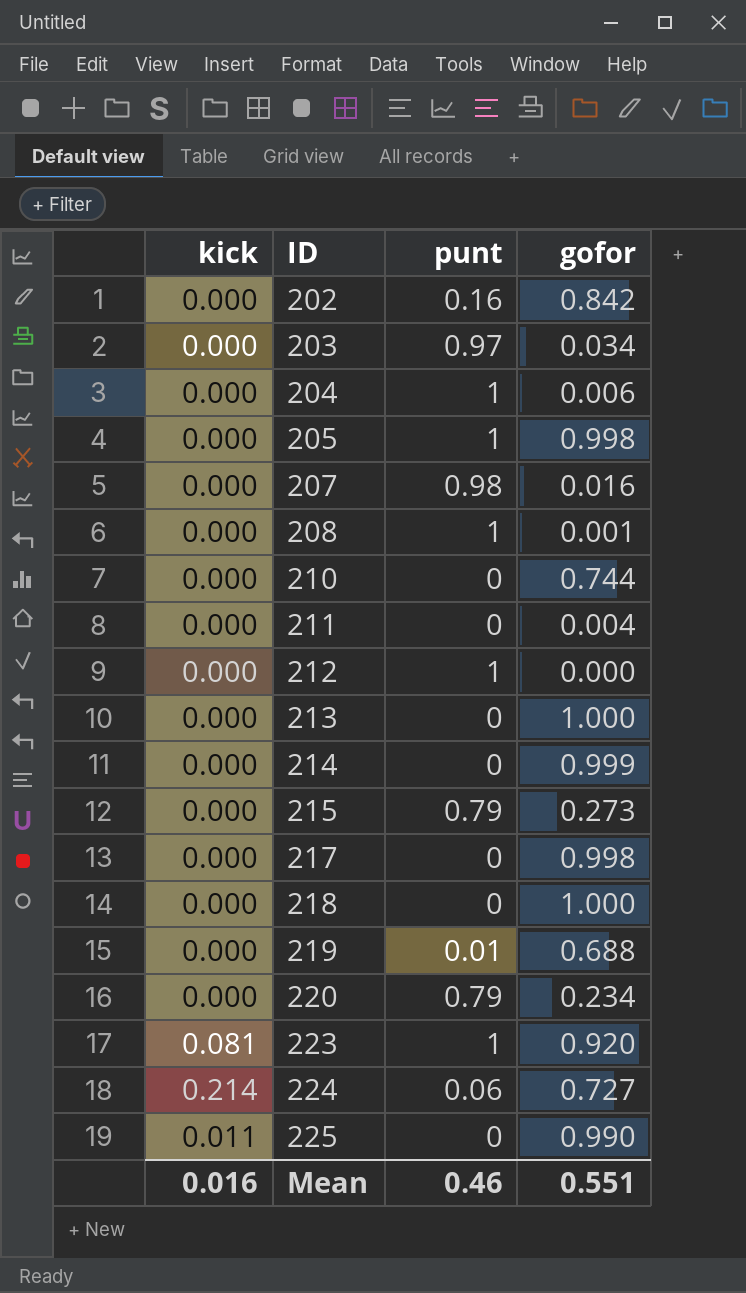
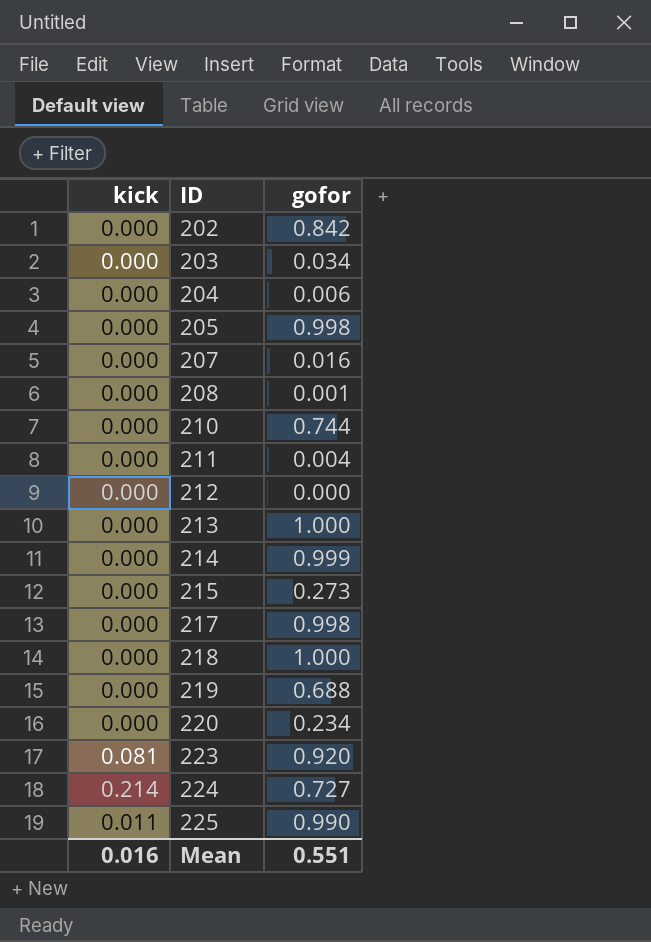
column punt | position: 3 -> none

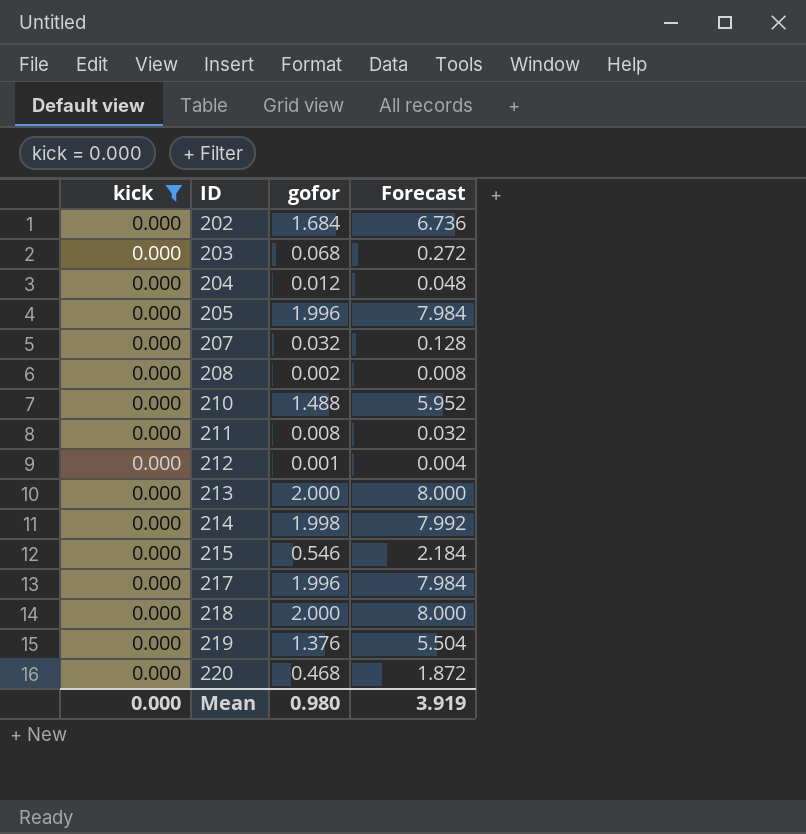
filter: none -> kick = 0.000
column Forecast | formula: none -> [gofor] * 4
202 | gofor: 0.842 -> 1.684
203 | gofor: 0.034 -> 0.068
204 | gofor: 0.006 -> 0.012
205 | gofor: 0.998 -> 1.996
207 | gofor: 0.016 -> 0.032
208 | gofor: 0.001 -> 0.002
210 | gofor: 0.744 -> 1.488
211 | gofor: 0.004 -> 0.008
212 | gofor: 0.000 -> 0.001
213 | gofor: 1.000 -> 2.000
214 | gofor: 0.999 -> 1.998
215 | gofor: 0.273 -> 0.546
217 | gofor: 0.998 -> 1.996
218 | gofor: 1.000 -> 2.000
219 | gofor: 0.688 -> 1.376
220 | gofor: 0.234 -> 0.468
Mean | kick: 0.016 -> 0.000
Mean | gofor: 0.551 -> 0.980

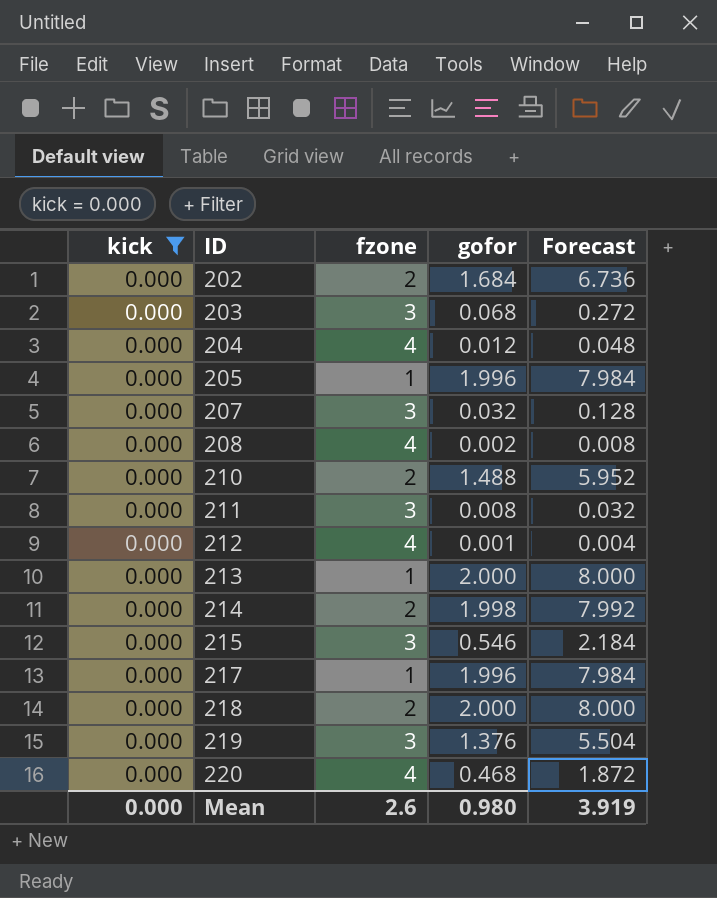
column fzone | position: none -> 3

